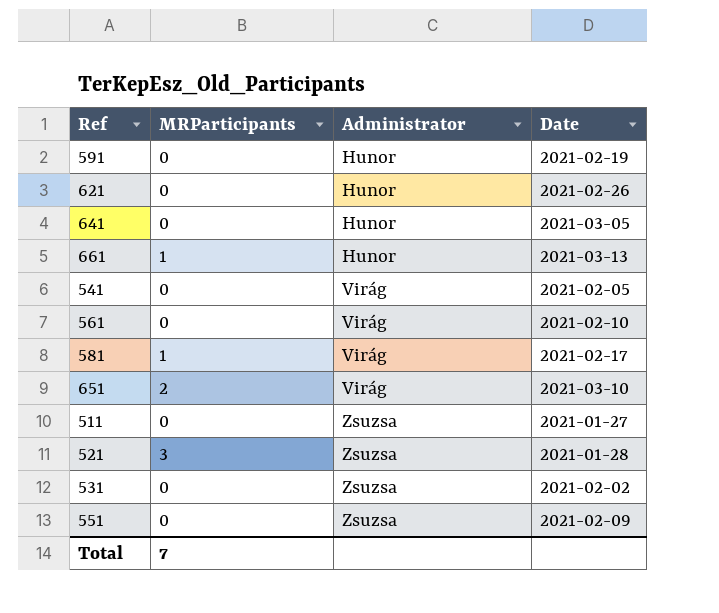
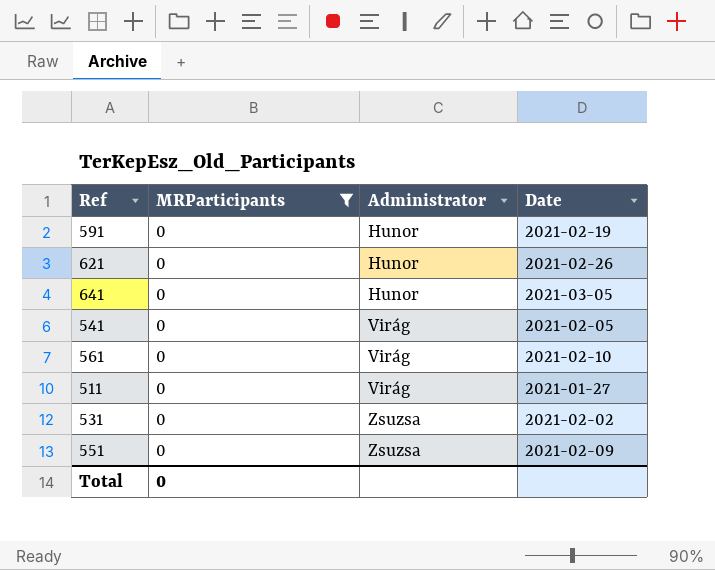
filter: none -> MRParticipants = 0
511 | Administrator: Zsuzsa -> Virág
Total | MRParticipants: 7 -> 0

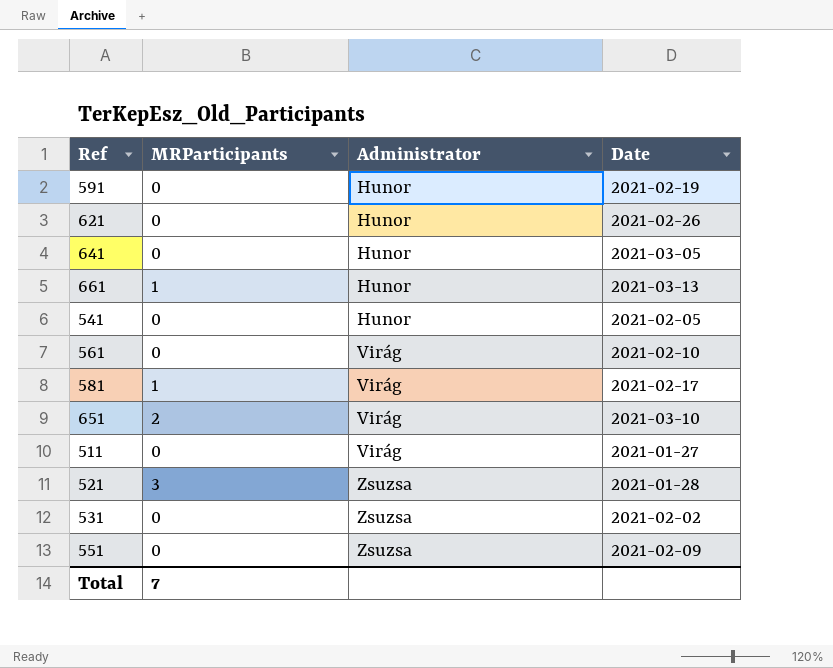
filter: MRParticipants = 0 -> none
541 | Administrator: Virág -> Hunor
Total | MRParticipants: 0 -> 7

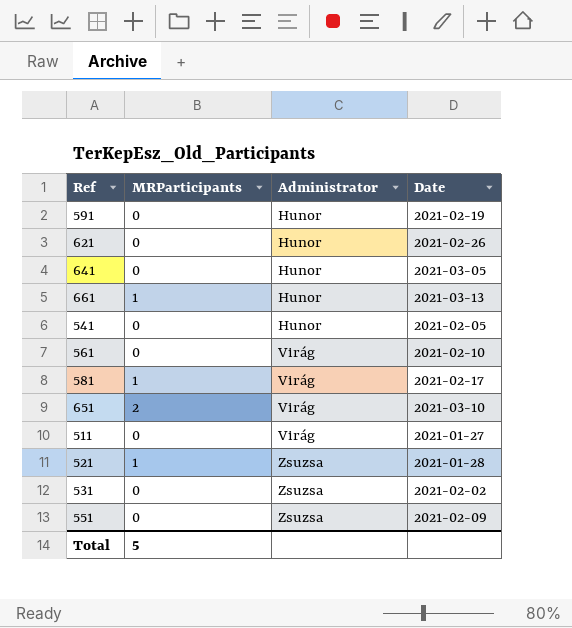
521 | MRParticipants: 3 -> 1
Total | MRParticipants: 7 -> 5

